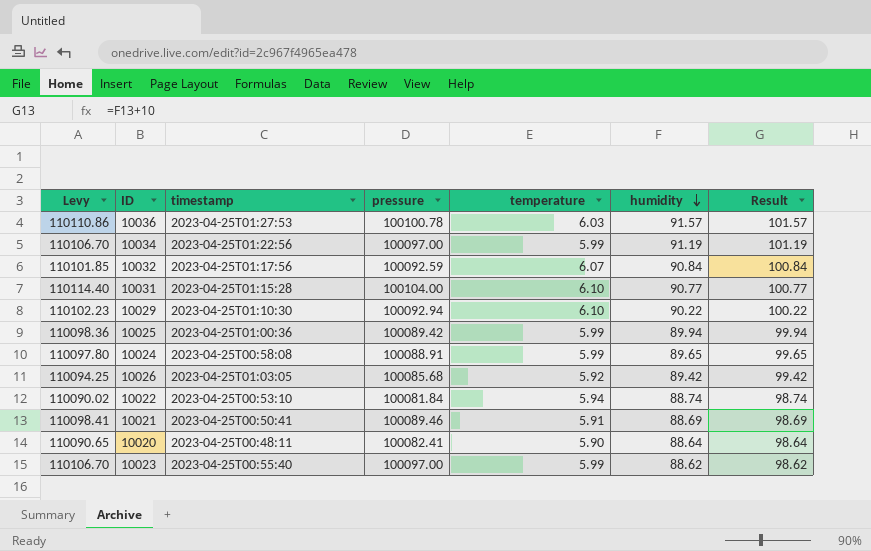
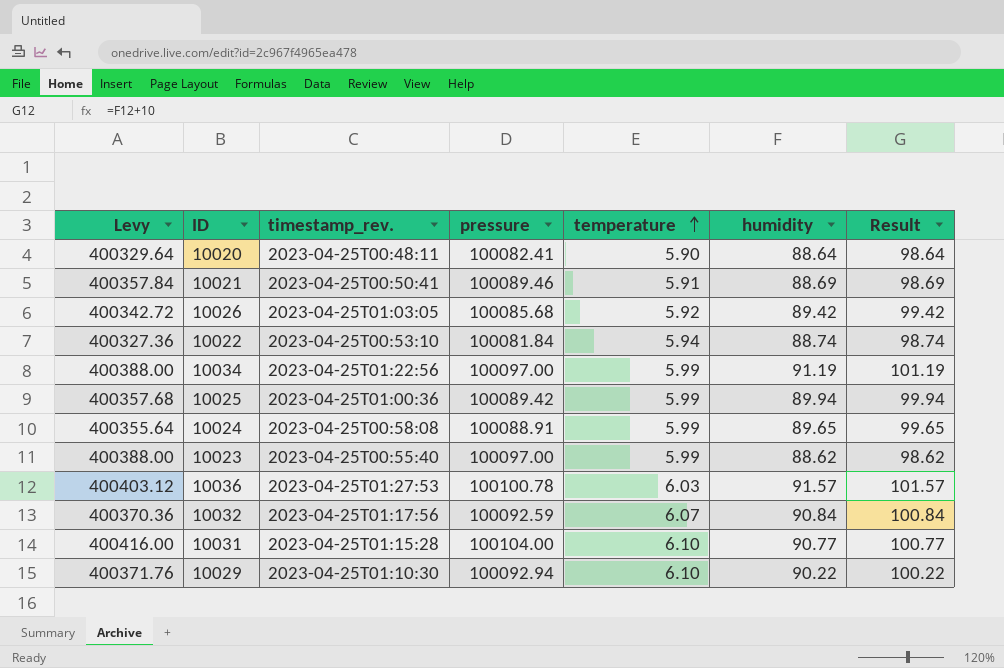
row order: humidity descending -> temperature ascending
column Levy | formula: [pressure] * 1.1 -> [pressure] * 4
column name: timestamp -> timestamp_rev.

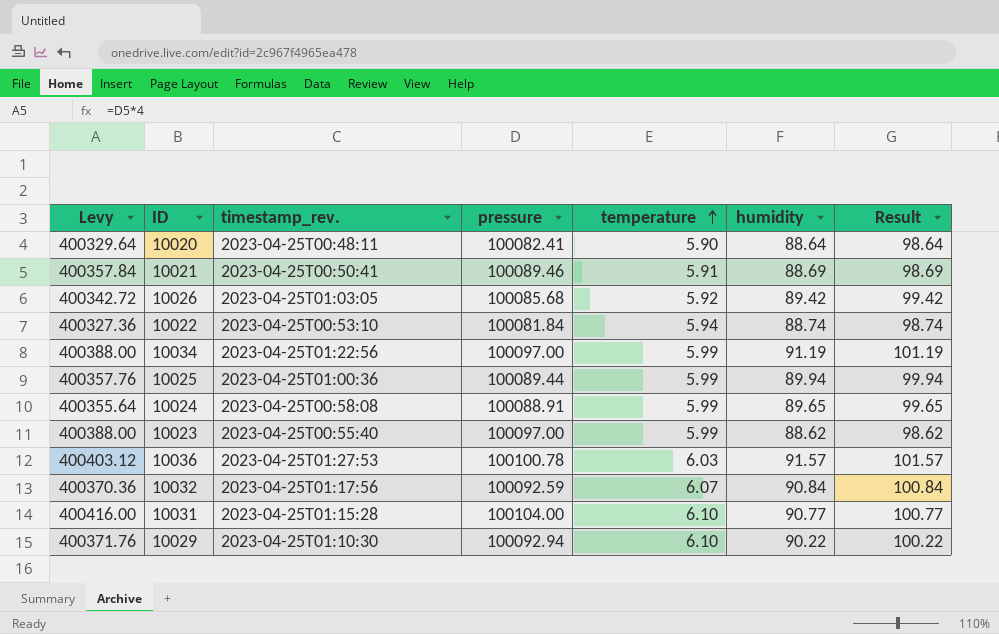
10025 | Levy: 400357.68 -> 400357.76
10025 | pressure: 100089.42 -> 100089.44

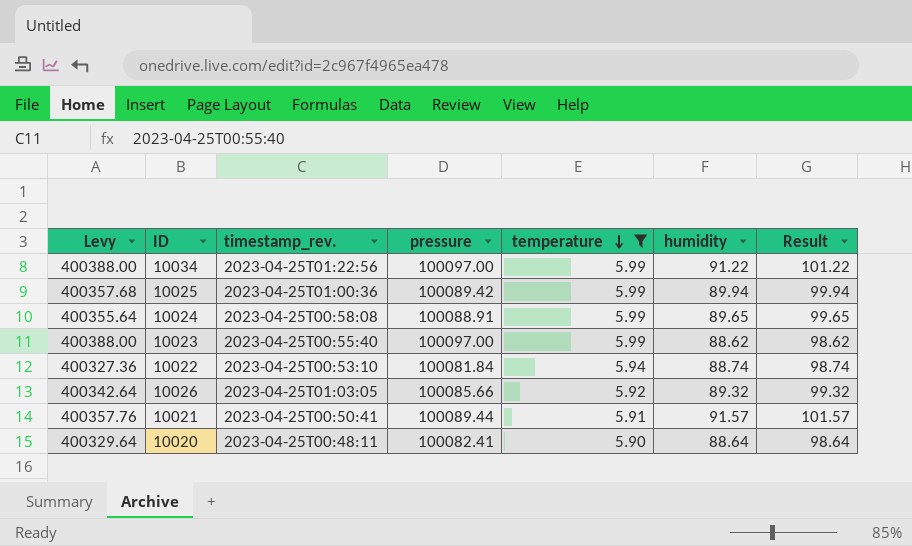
filter: none -> temperature <= 5.99
row order: temperature ascending -> temperature descending
10034 | humidity: 91.19 -> 91.22
10034 | Result: 101.19 -> 101.22
10025 | Levy: 400357.76 -> 400357.68
10025 | pressure: 100089.44 -> 100089.42
10026 | Levy: 400342.72 -> 400342.64
10026 | pressure: 100085.68 -> 100085.66
10026 | humidity: 89.42 -> 89.32
10026 | Result: 99.42 -> 99.32
10021 | Levy: 400357.84 -> 400357.76
10021 | pressure: 100089.46 -> 100089.44
10021 | humidity: 88.69 -> 91.57
10021 | Result: 98.69 -> 101.57

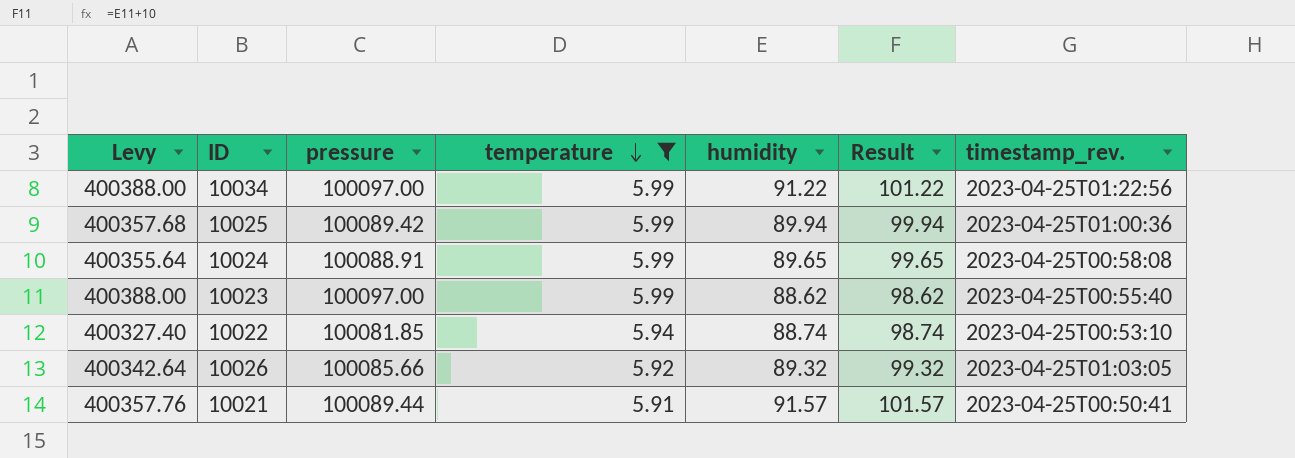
column timestamp_rev. | position: 3 -> 7
row 10020: 400329.64 | 2023-04-25T00:48:11 | 100082.41 | 5.90 | 88.64 | 98.64 -> none
10022 | Levy: 400327.36 -> 400327.40
10022 | pressure: 100081.84 -> 100081.85

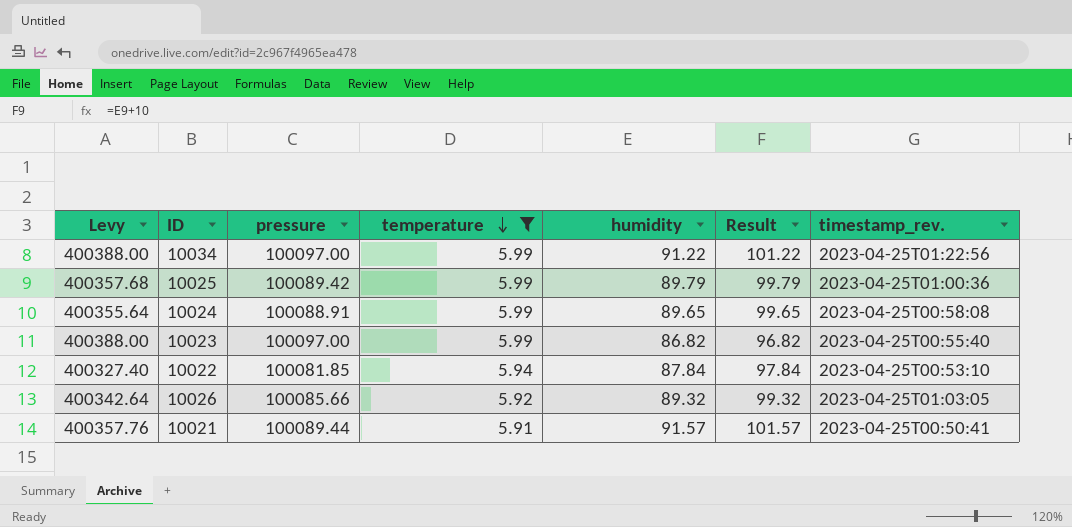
10025 | humidity: 89.94 -> 89.79
10025 | Result: 99.94 -> 99.79
10023 | humidity: 88.62 -> 86.82
10023 | Result: 98.62 -> 96.82
10022 | humidity: 88.74 -> 87.84
10022 | Result: 98.74 -> 97.84

